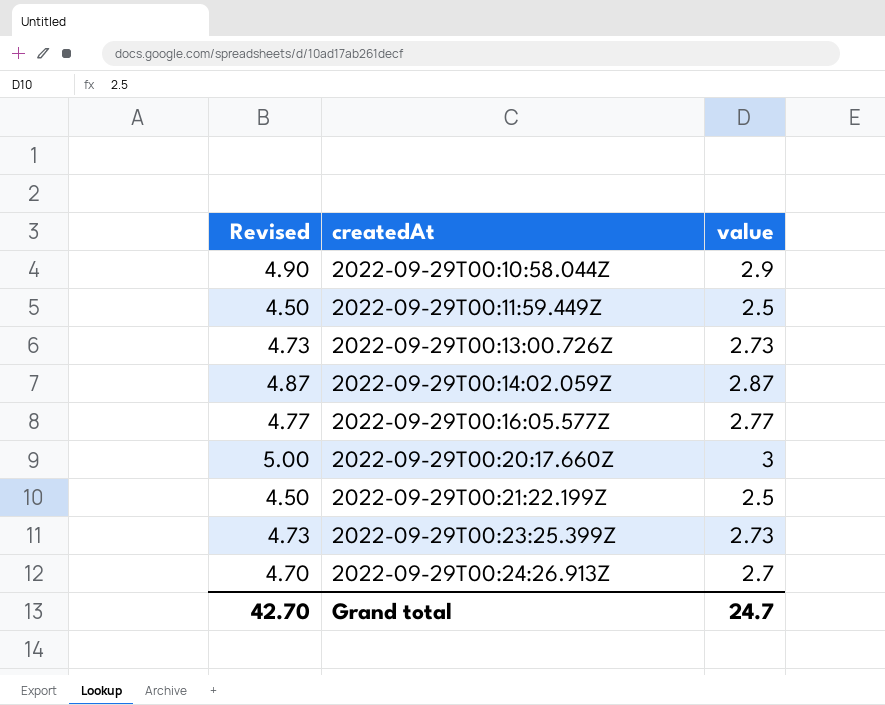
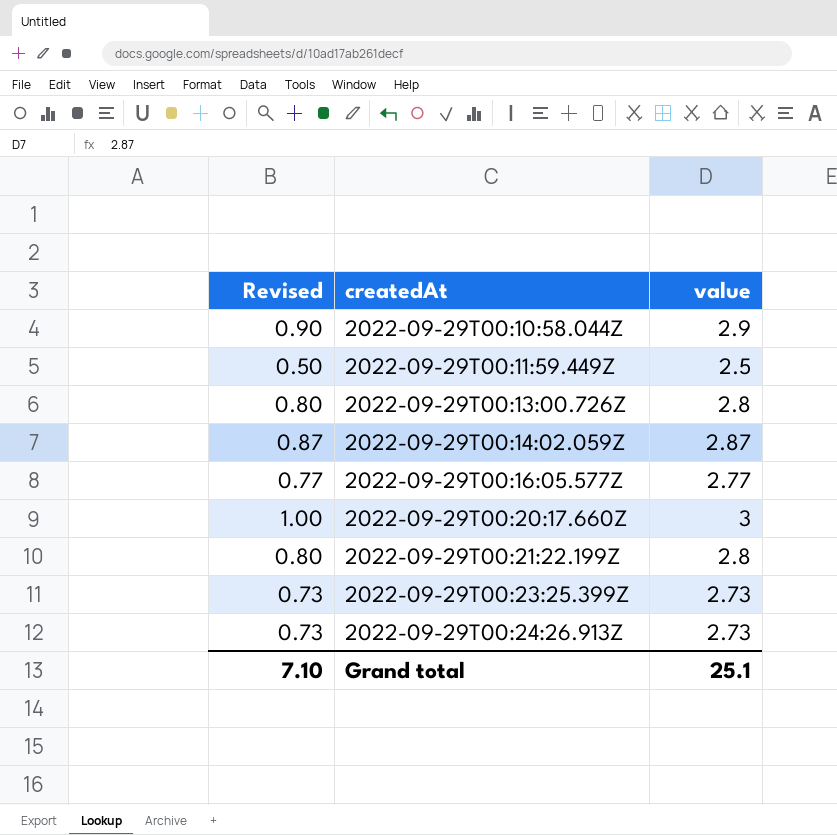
column Revised | formula: [value] + 2 -> [value] - 2
2022-09-29T00:13:00.726Z | value: 2.73 -> 2.8
2022-09-29T00:21:22.199Z | value: 2.5 -> 2.8
2022-09-29T00:24:26.913Z | value: 2.7 -> 2.73
Grand total | Revised: 42.70 -> 7.10
Grand total | value: 24.7 -> 25.1

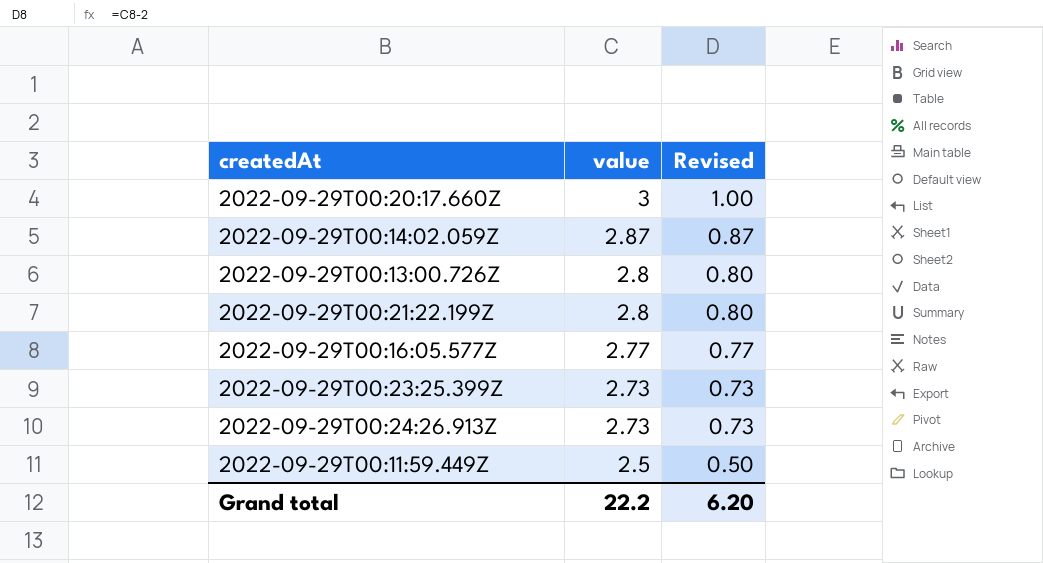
row order: createdAt ascending -> value descending
column Revised | position: 1 -> 3
row 2022-09-29T00:10:58.044Z: 0.90 | 2.9 -> none
Grand total | value: 25.1 -> 22.2
Grand total | Revised: 7.10 -> 6.20

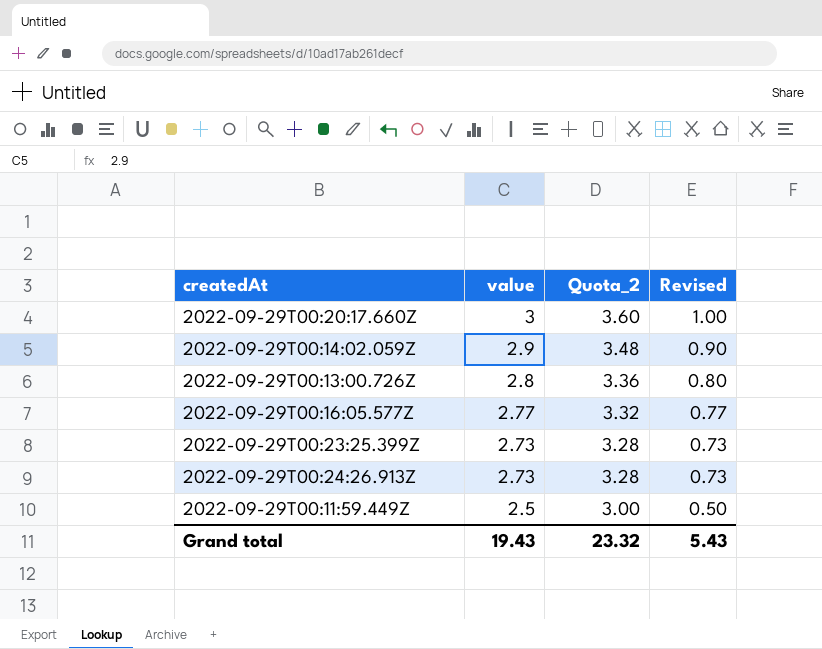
column Quota_2 | formula: none -> [value] * 1.2
row 2022-09-29T00:21:22.199Z: 2.8 | 0.80 -> none
2022-09-29T00:14:02.059Z | value: 2.87 -> 2.9
2022-09-29T00:14:02.059Z | Revised: 0.87 -> 0.90
Grand total | value: 22.2 -> 19.43
Grand total | Revised: 6.20 -> 5.43

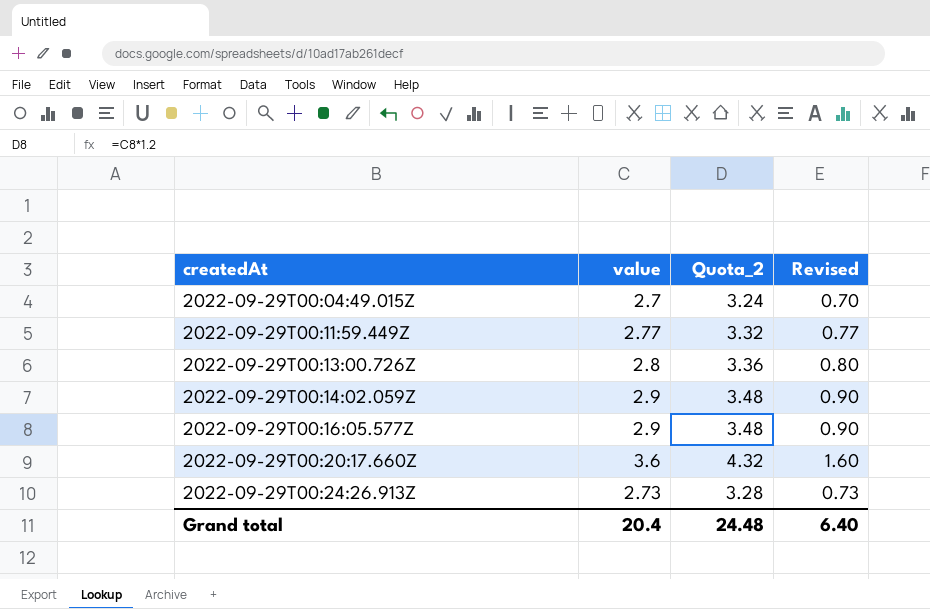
row order: value descending -> createdAt ascending
row 2022-09-29T00:23:25.399Z: 2.73 | 3.28 | 0.73 -> none
row 2022-09-29T00:04:49.015Z: none -> 2.7 | 3.24 | 0.70
2022-09-29T00:11:59.449Z | value: 2.5 -> 2.77
2022-09-29T00:11:59.449Z | Quota_2: 3.00 -> 3.32
2022-09-29T00:11:59.449Z | Revised: 0.50 -> 0.77
2022-09-29T00:16:05.577Z | value: 2.77 -> 2.9
2022-09-29T00:16:05.577Z | Quota_2: 3.32 -> 3.48
2022-09-29T00:16:05.577Z | Revised: 0.77 -> 0.90
2022-09-29T00:20:17.660Z | value: 3 -> 3.6
2022-09-29T00:20:17.660Z | Quota_2: 3.60 -> 4.32
2022-09-29T00:20:17.660Z | Revised: 1.00 -> 1.60
Grand total | value: 19.43 -> 20.4
Grand total | Quota_2: 23.32 -> 24.48
Grand total | Revised: 5.43 -> 6.40

